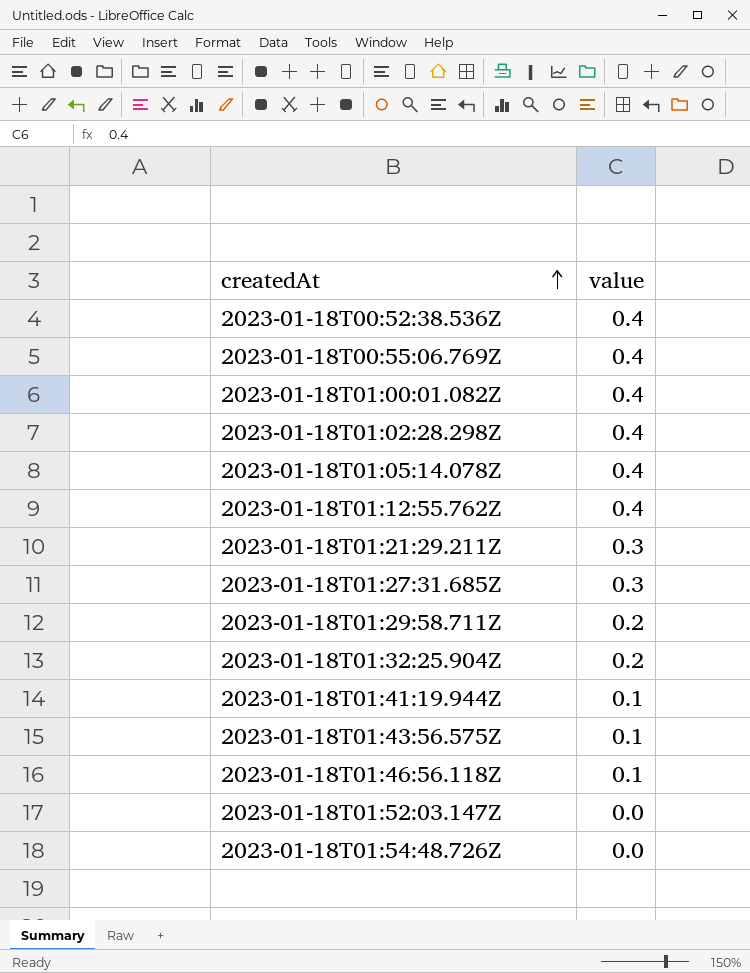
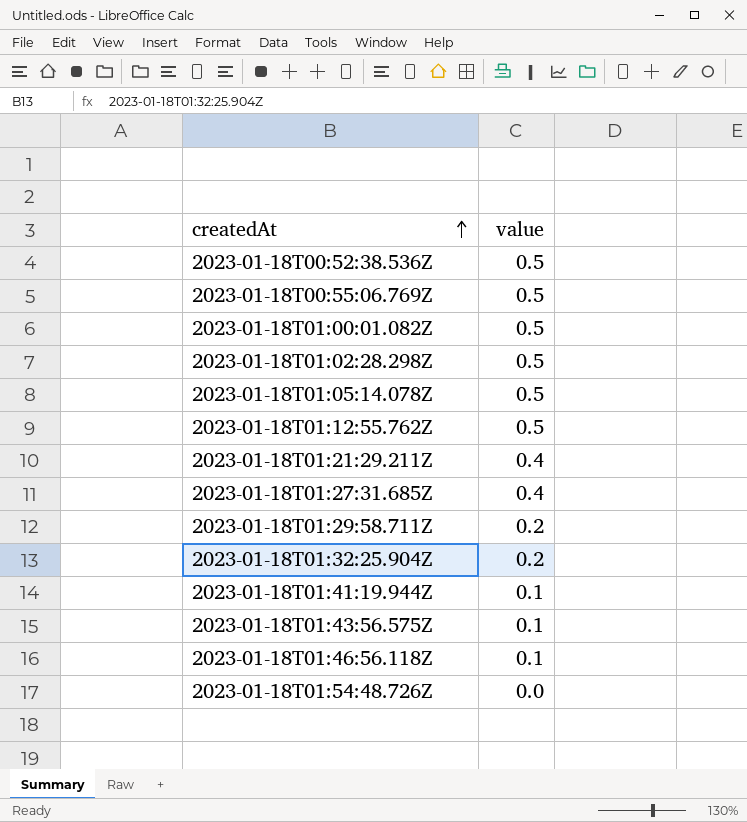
row 2023-01-18T01:52:03.147Z: 0.0 -> none
2023-01-18T00:52:38.536Z | value: 0.4 -> 0.5
2023-01-18T00:55:06.769Z | value: 0.4 -> 0.5
2023-01-18T01:00:01.082Z | value: 0.4 -> 0.5
2023-01-18T01:02:28.298Z | value: 0.4 -> 0.5
2023-01-18T01:05:14.078Z | value: 0.4 -> 0.5
2023-01-18T01:12:55.762Z | value: 0.4 -> 0.5
2023-01-18T01:21:29.211Z | value: 0.3 -> 0.4
2023-01-18T01:27:31.685Z | value: 0.3 -> 0.4

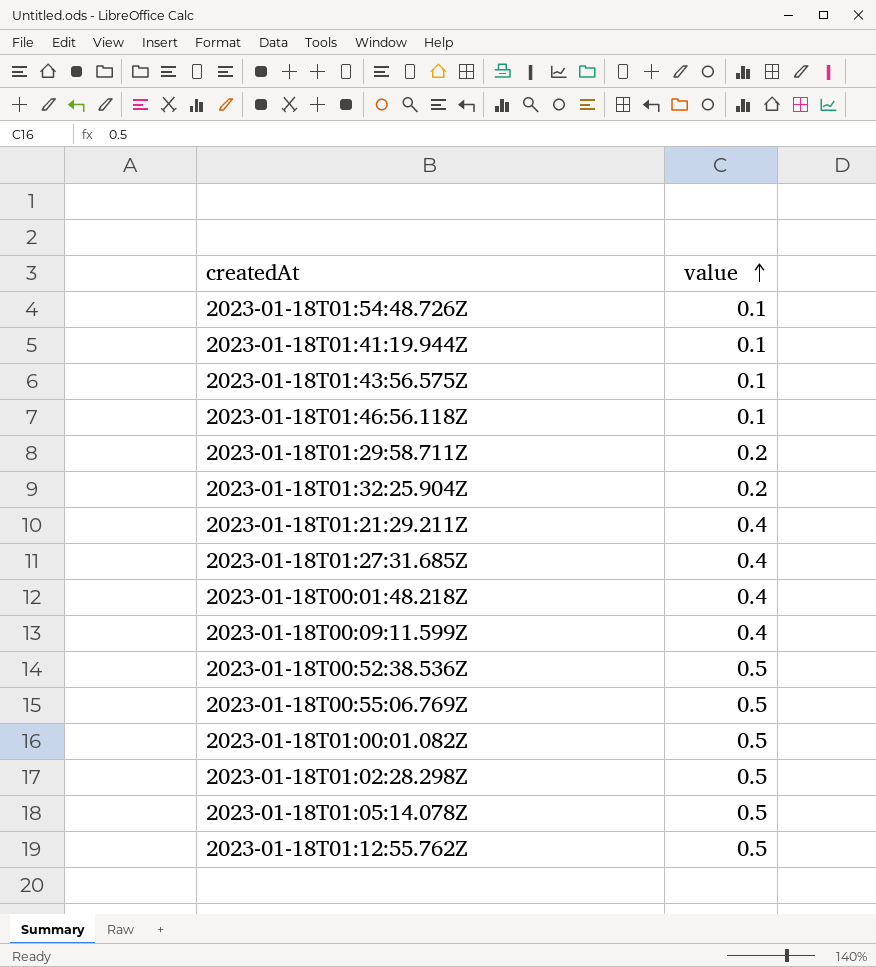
row order: createdAt ascending -> value ascending
2023-01-18T01:54:48.726Z | value: 0.0 -> 0.1
row 2023-01-18T00:01:48.218Z: none -> 0.4
row 2023-01-18T00:09:11.599Z: none -> 0.4

